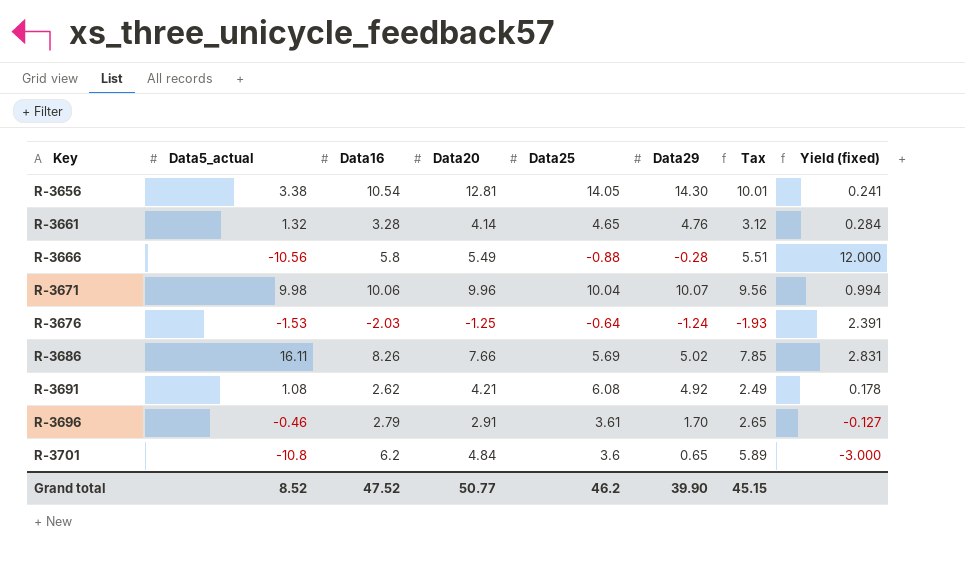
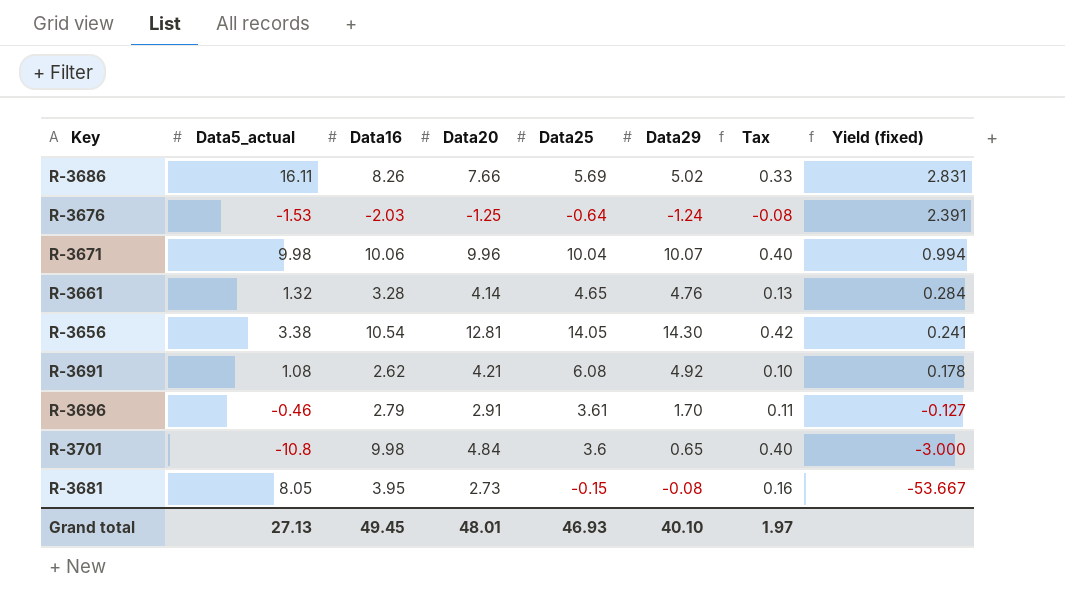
row order: Key ascending -> Yield (fixed) descending
column Tax | formula: [Data16] * 0.95 -> [Data16] * 0.04
row R-3666: -10.56 | 5.8 | 5.49 | -0.88 | -0.28 | 5.51 | 12.000 -> none
R-3701 | Data16: 6.2 -> 9.98
row R-3681: none -> 8.05 | 3.95 | 2.73 | -0.15 | -0.08 | 0.16 | -53.667
Grand total | Data5_actual: 8.52 -> 27.13
Grand total | Data16: 47.52 -> 49.45
Grand total | Data20: 50.77 -> 48.01
Grand total | Data25: 46.2 -> 46.93
Grand total | Data29: 39.90 -> 40.10
Grand total | Tax: 45.15 -> 1.97

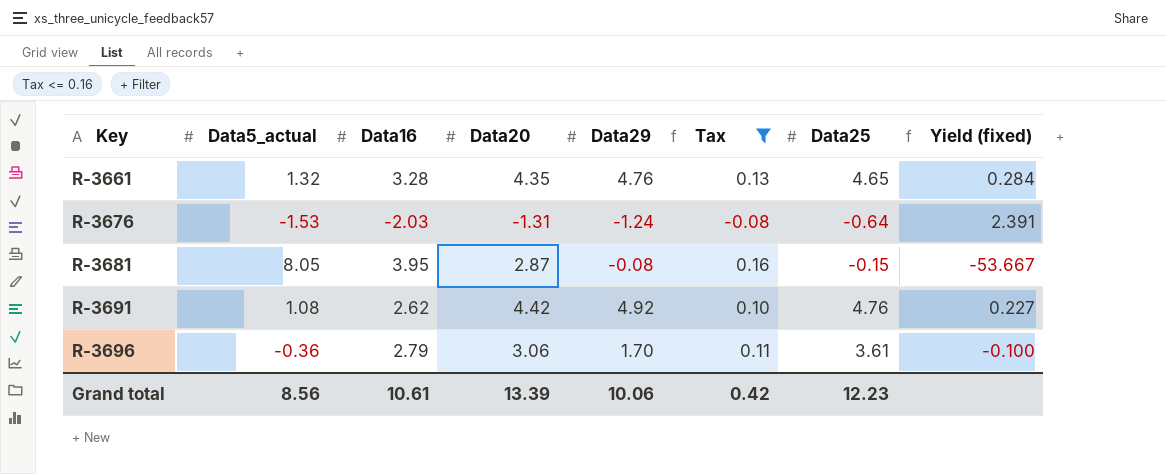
filter: none -> Tax <= 0.16
row order: Yield (fixed) descending -> Key ascending
column Data25 | position: 5 -> 7
R-3661 | Data20: 4.14 -> 4.35
R-3676 | Data20: -1.25 -> -1.31
R-3681 | Data20: 2.73 -> 2.87
R-3691 | Data20: 4.21 -> 4.42
R-3691 | Data25: 6.08 -> 4.76
R-3691 | Yield (fixed): 0.178 -> 0.227
R-3696 | Data5_actual: -0.46 -> -0.36
R-3696 | Data20: 2.91 -> 3.06
R-3696 | Yield (fixed): -0.127 -> -0.100
Grand total | Data5_actual: 27.13 -> 8.56
Grand total | Data16: 49.45 -> 10.61
Grand total | Data20: 48.01 -> 13.39
Grand total | Data29: 40.10 -> 10.06
Grand total | Tax: 1.97 -> 0.42
Grand total | Data25: 46.93 -> 12.23

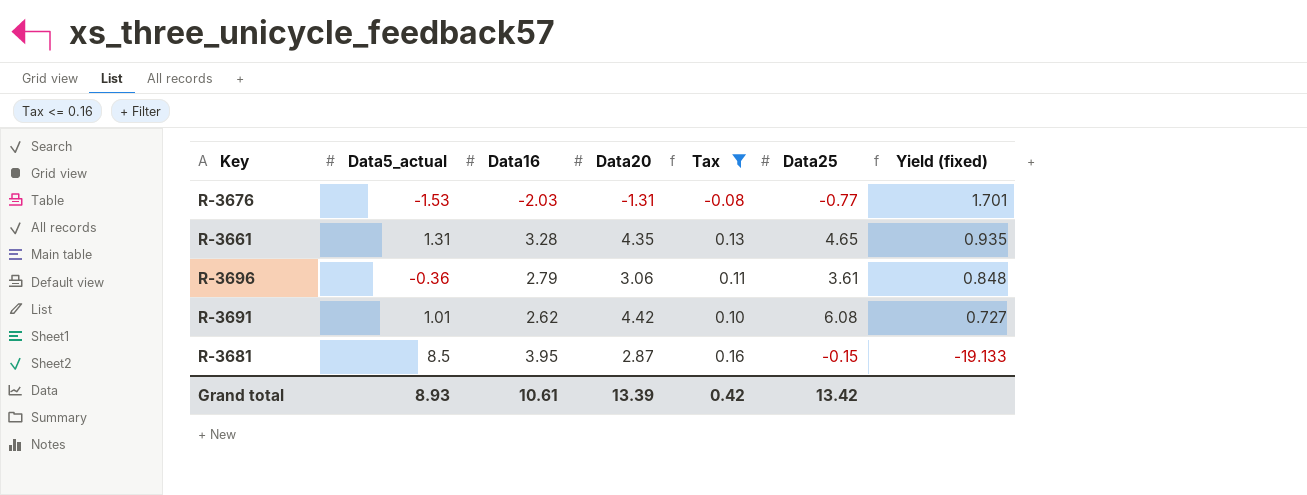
row order: Key ascending -> Yield (fixed) descending
column Data29 | position: 5 -> none
column Yield (fixed) | formula: [Data5_actual] / [Data25] -> [Data20] / [Data25]
R-3676 | Data25: -0.64 -> -0.77
R-3661 | Data5_actual: 1.32 -> 1.31
R-3691 | Data5_actual: 1.08 -> 1.01
R-3691 | Data25: 4.76 -> 6.08
R-3681 | Data5_actual: 8.05 -> 8.5
Grand total | Data5_actual: 8.56 -> 8.93
Grand total | Data25: 12.23 -> 13.42

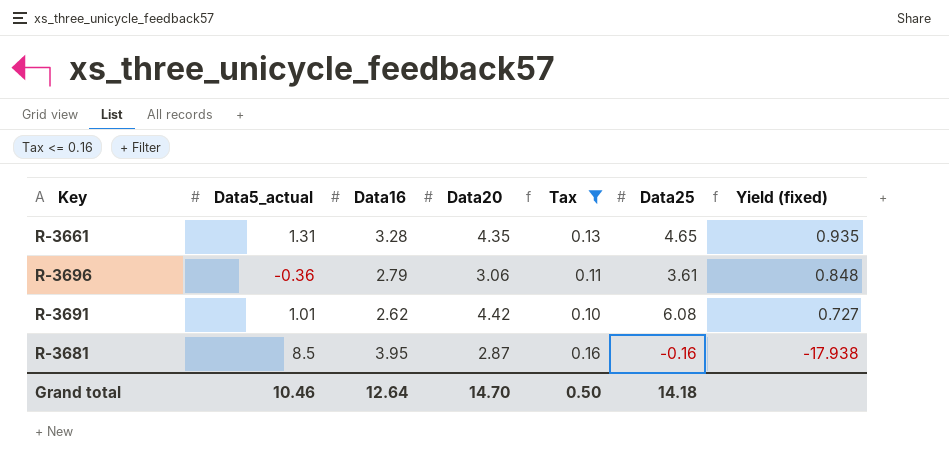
row R-3676: -1.53 | -2.03 | -1.31 | -0.08 | -0.77 | 1.701 -> none
R-3681 | Data25: -0.15 -> -0.16
R-3681 | Yield (fixed): -19.133 -> -17.938
Grand total | Data5_actual: 8.93 -> 10.46
Grand total | Data16: 10.61 -> 12.64
Grand total | Data20: 13.39 -> 14.70
Grand total | Tax: 0.42 -> 0.50
Grand total | Data25: 13.42 -> 14.18

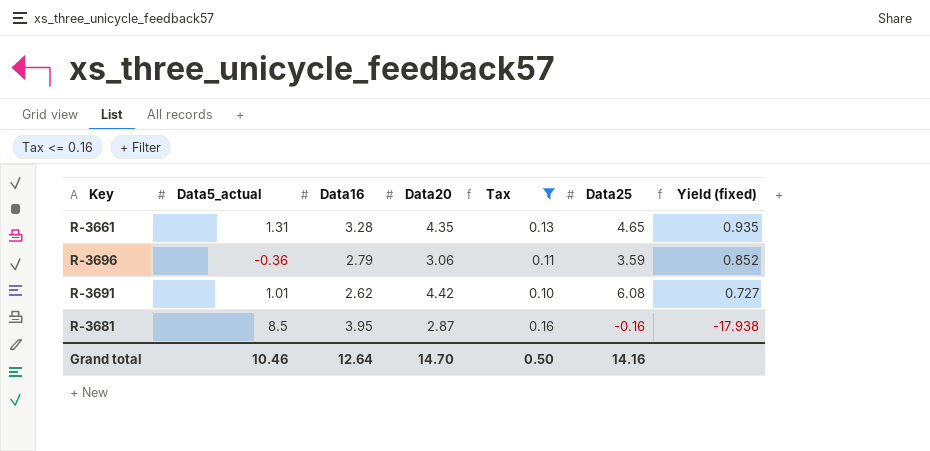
R-3696 | Data25: 3.61 -> 3.59
R-3696 | Yield (fixed): 0.848 -> 0.852
Grand total | Data25: 14.18 -> 14.16

